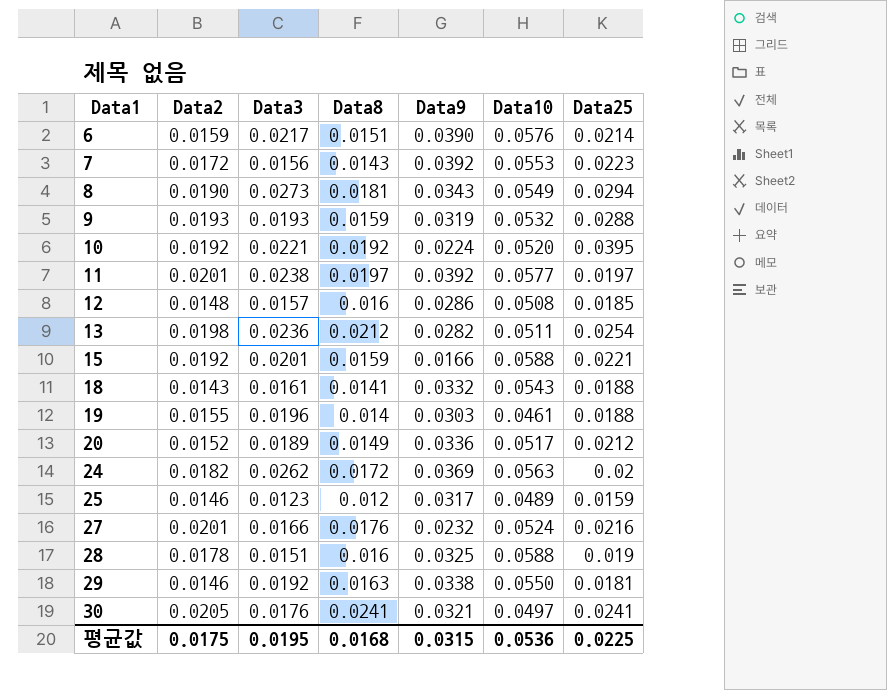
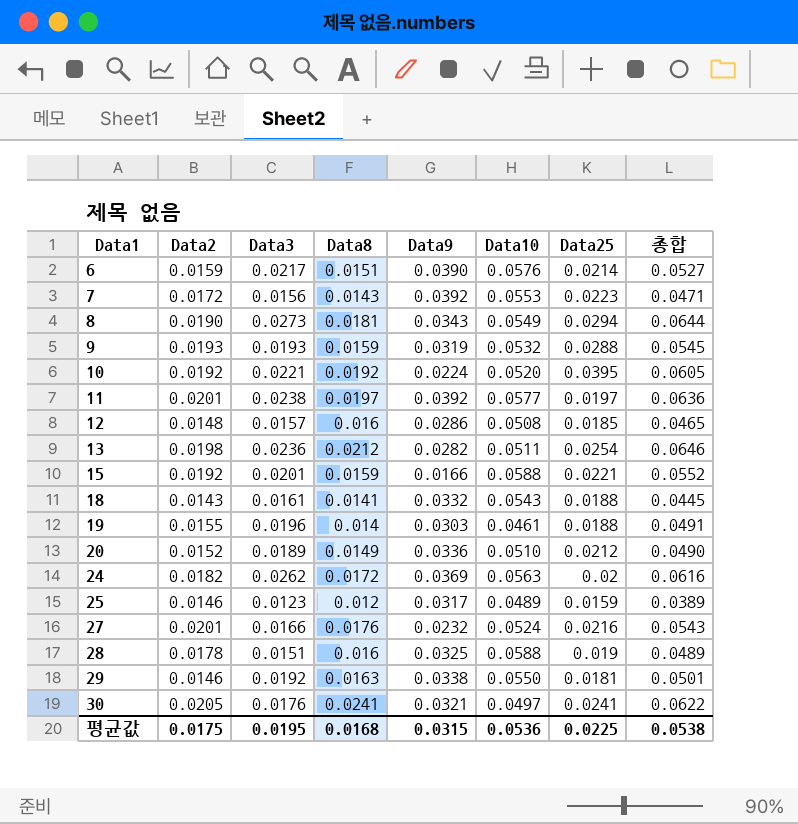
column 총합 | formula: none -> [Data2] + [Data3] + [Data8]
20 | Data10: 0.0517 -> 0.0510

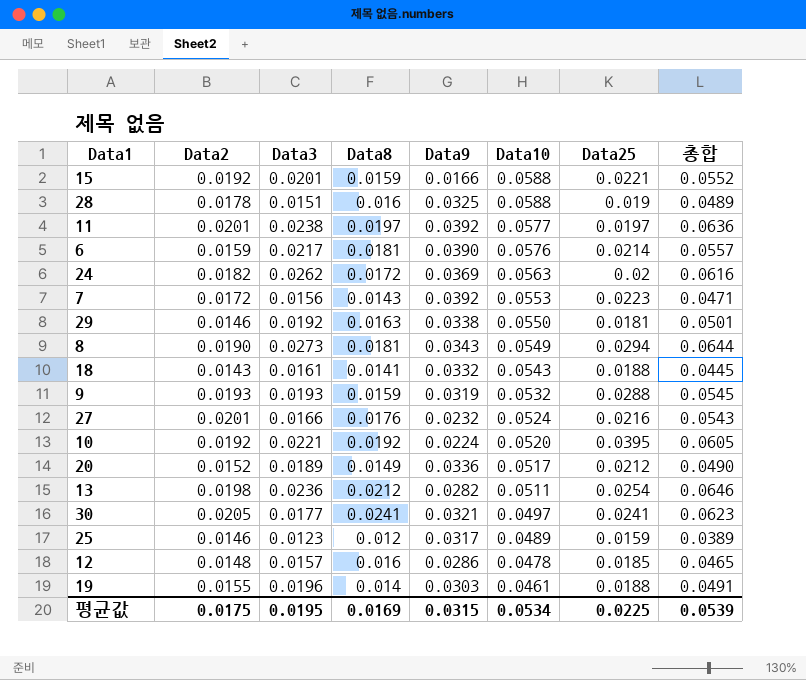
row order: Data1 ascending -> Data10 descending
6 | Data8: 0.0151 -> 0.0181
6 | 총합: 0.0527 -> 0.0557
20 | Data10: 0.0510 -> 0.0517
30 | Data3: 0.0176 -> 0.0177
30 | 총합: 0.0622 -> 0.0623
12 | Data10: 0.0508 -> 0.0478
평균값 | Data8: 0.0168 -> 0.0169
평균값 | Data10: 0.0536 -> 0.0534
평균값 | 총합: 0.0538 -> 0.0539

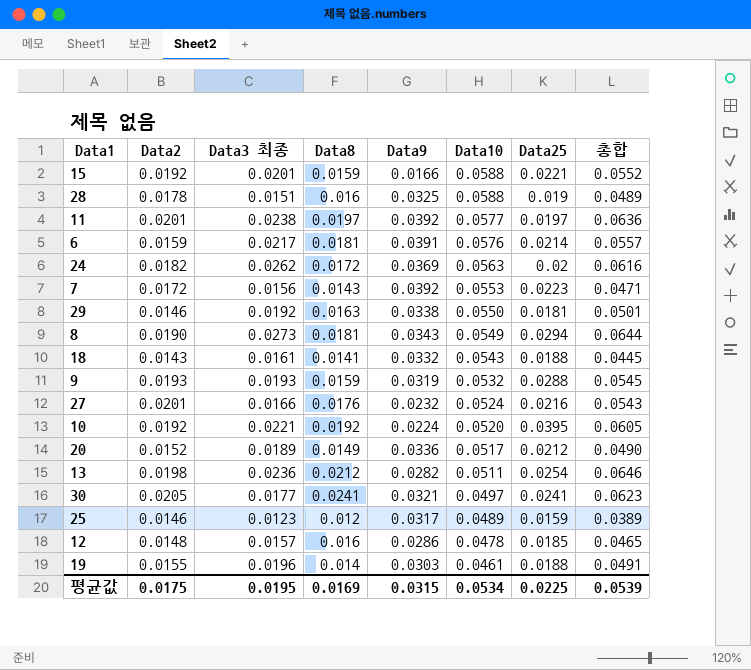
column name: Data3 -> Data3 최종
6 | Data9: 0.0390 -> 0.0391

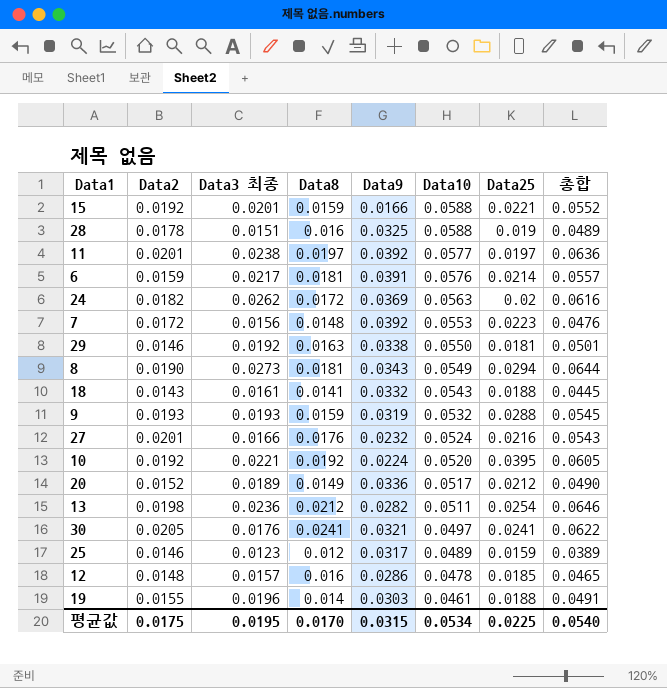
7 | Data8: 0.0143 -> 0.0148
7 | 총합: 0.0471 -> 0.0476
30 | Data3 최종: 0.0177 -> 0.0176
30 | 총합: 0.0623 -> 0.0622
평균값 | Data8: 0.0169 -> 0.0170
평균값 | 총합: 0.0539 -> 0.0540

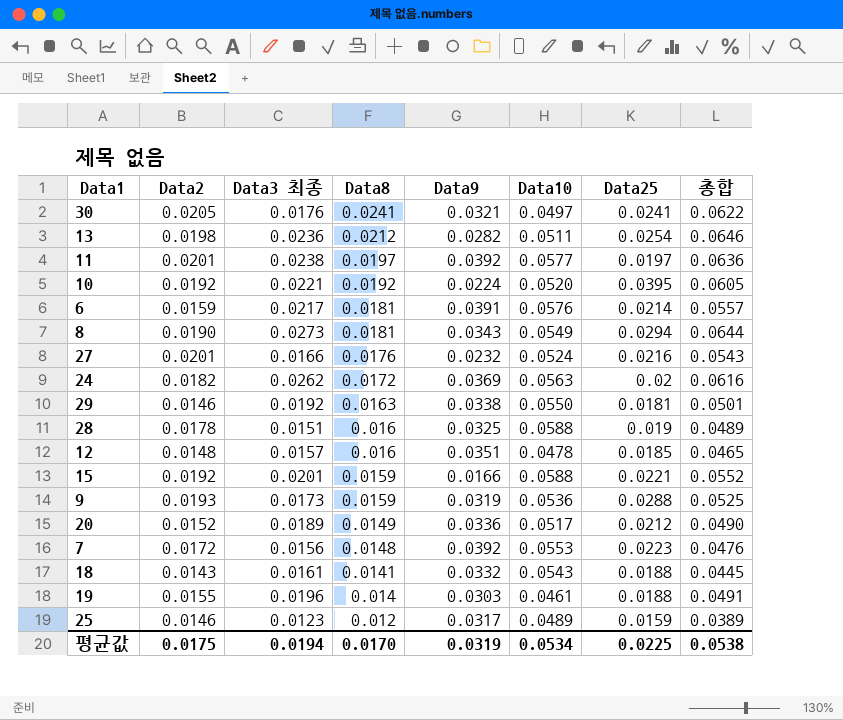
row order: Data10 descending -> Data8 descending
12 | Data9: 0.0286 -> 0.0351
9 | Data3 최종: 0.0193 -> 0.0173
9 | Data10: 0.0532 -> 0.0536
9 | 총합: 0.0545 -> 0.0525
평균값 | Data3 최종: 0.0195 -> 0.0194
평균값 | Data9: 0.0315 -> 0.0319
평균값 | 총합: 0.0540 -> 0.0538

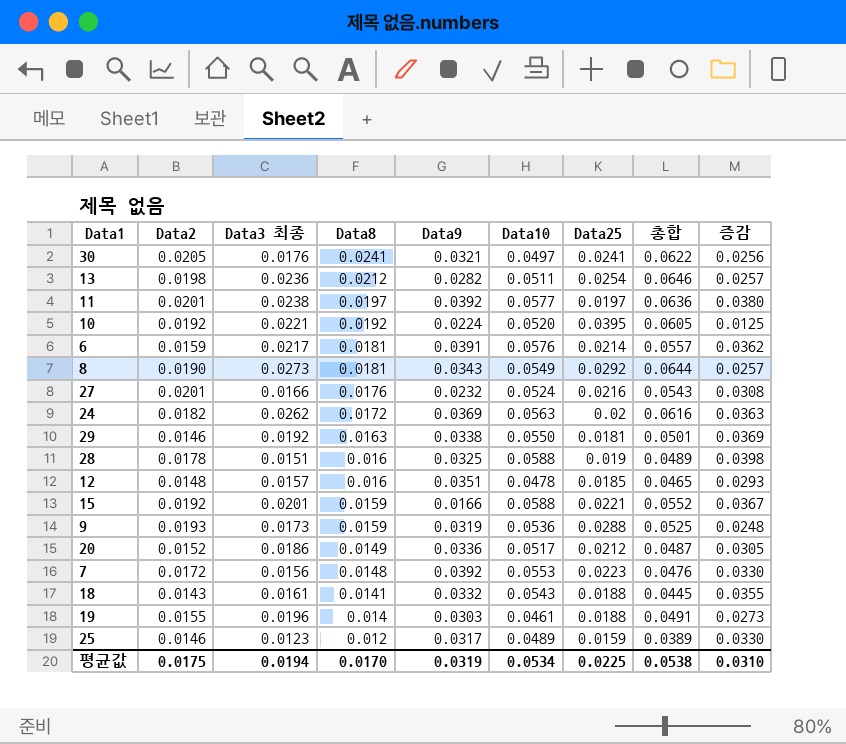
column 증감 | formula: none -> [Data10] - [Data25]
8 | Data25: 0.0294 -> 0.0292
20 | Data3 최종: 0.0189 -> 0.0186
20 | 총합: 0.0490 -> 0.0487

